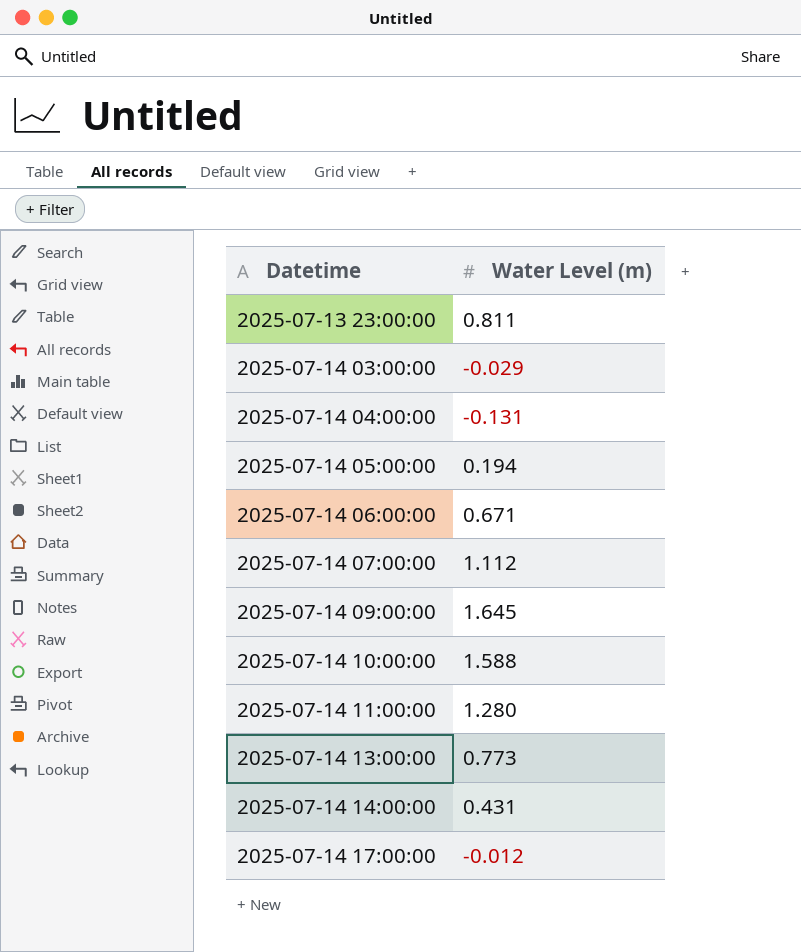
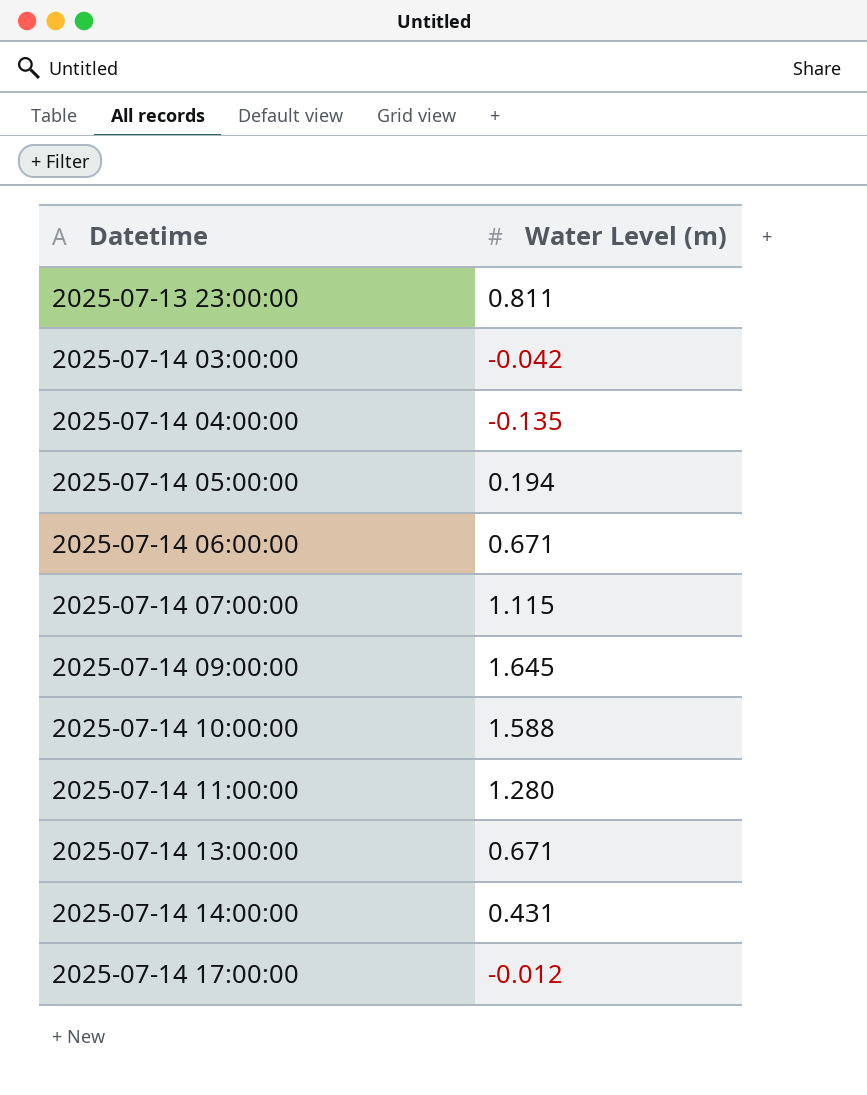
2025-07-14 03:00:00 | Water Level (m): -0.029 -> -0.042
2025-07-14 04:00:00 | Water Level (m): -0.131 -> -0.135
2025-07-14 07:00:00 | Water Level (m): 1.112 -> 1.115
2025-07-14 13:00:00 | Water Level (m): 0.773 -> 0.671

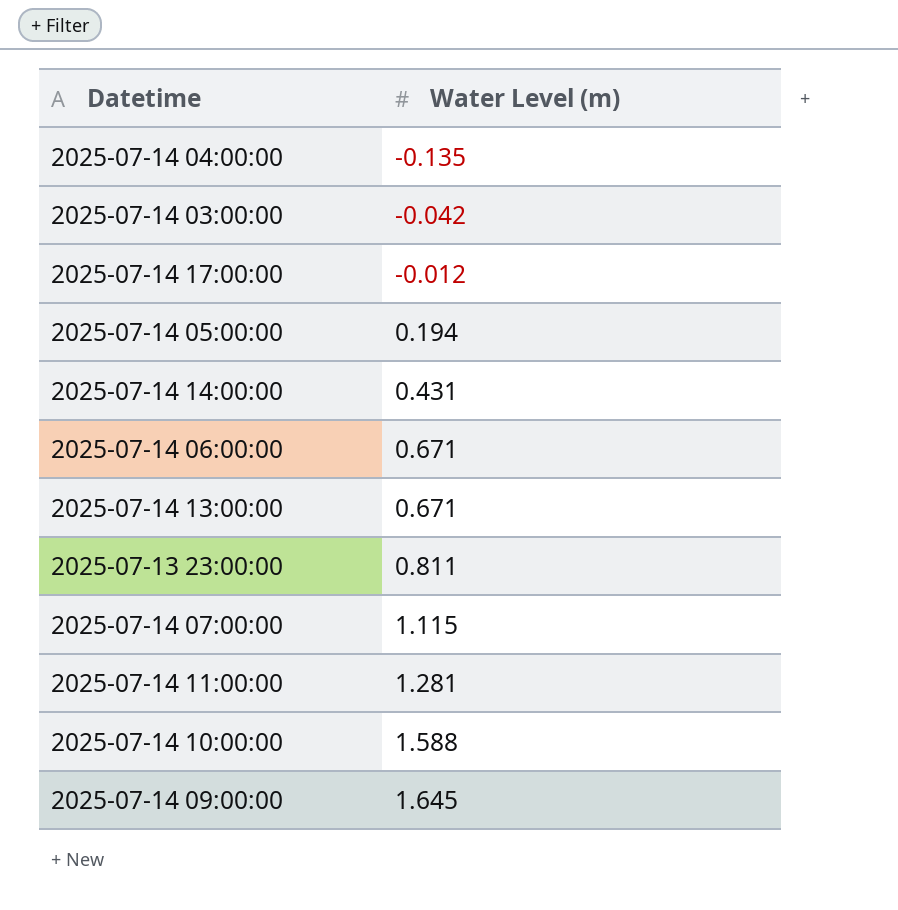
row order: Datetime ascending -> Water Level (m) ascending
2025-07-14 11:00:00 | Water Level (m): 1.280 -> 1.281

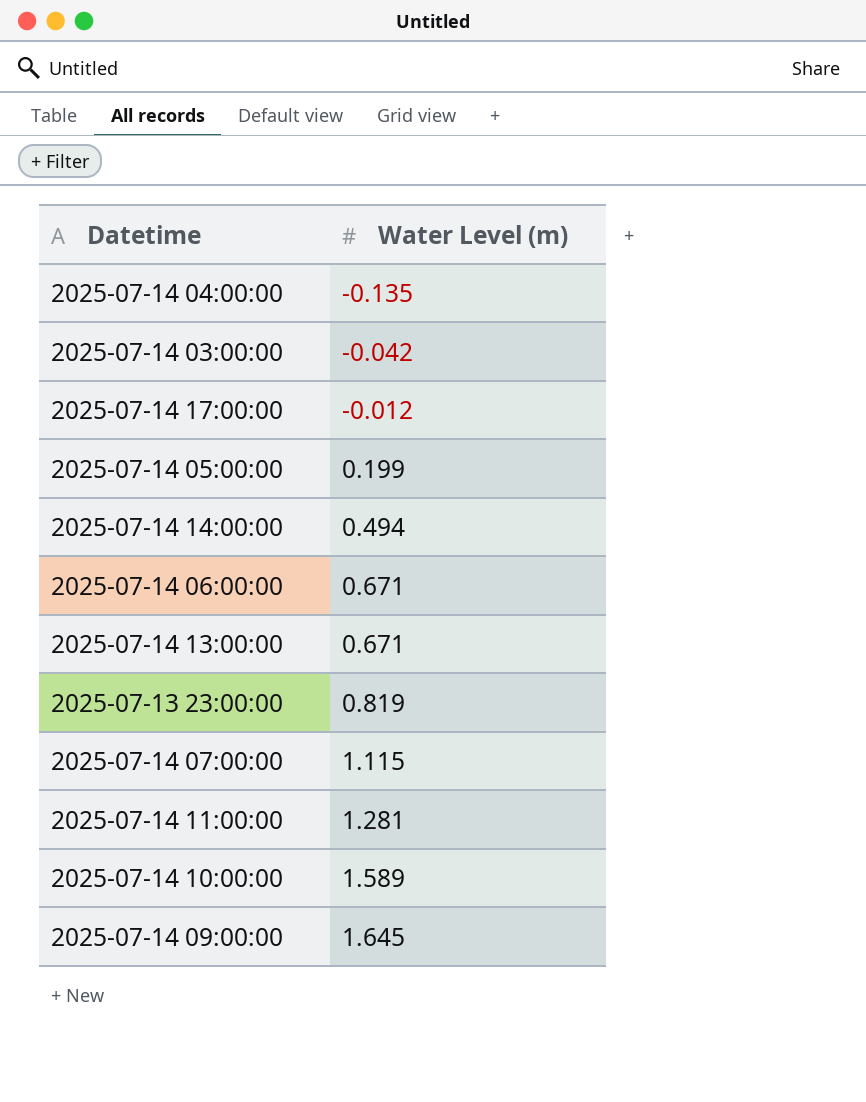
2025-07-14 05:00:00 | Water Level (m): 0.194 -> 0.199
2025-07-14 14:00:00 | Water Level (m): 0.431 -> 0.494
2025-07-13 23:00:00 | Water Level (m): 0.811 -> 0.819
2025-07-14 10:00:00 | Water Level (m): 1.588 -> 1.589

